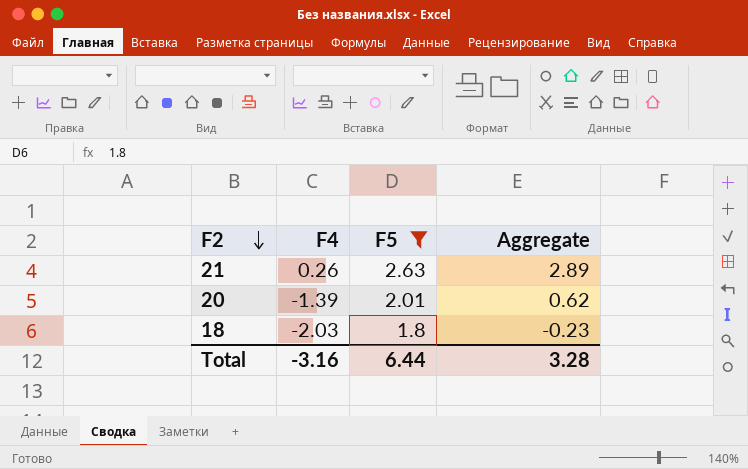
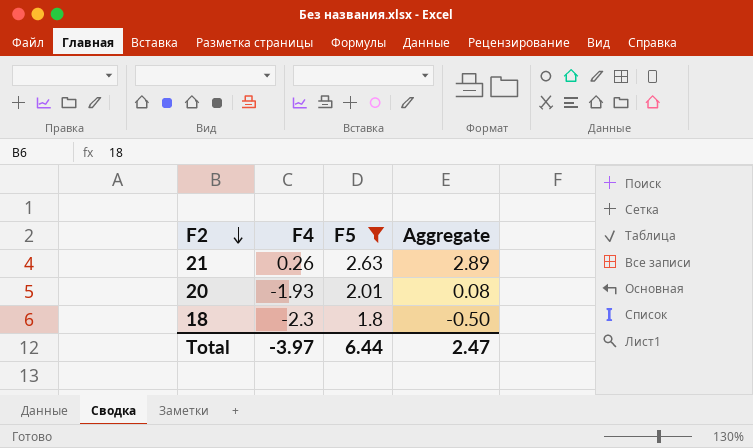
20 | F4: -1.39 -> -1.93
20 | Aggregate: 0.62 -> 0.08
18 | F4: -2.03 -> -2.3
18 | Aggregate: -0.23 -> -0.50
Total | F4: -3.16 -> -3.97
Total | Aggregate: 3.28 -> 2.47

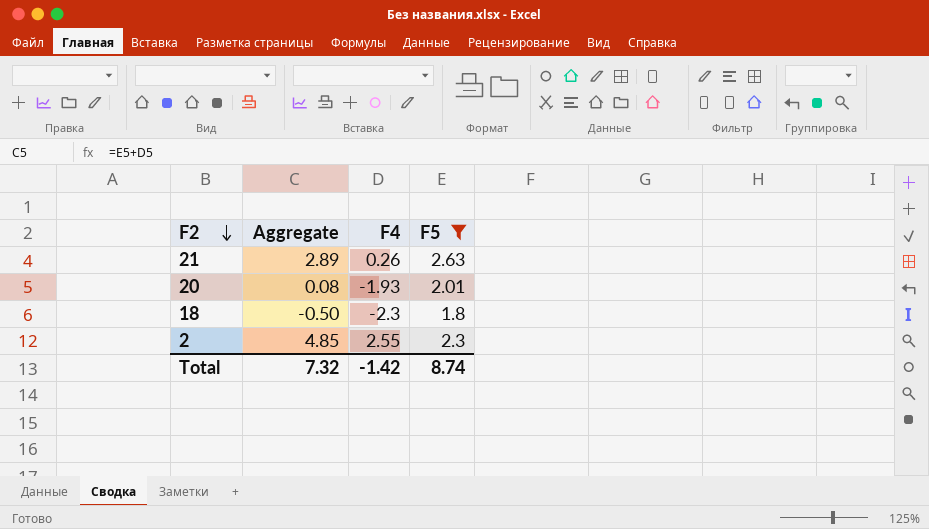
column Aggregate | position: 4 -> 2
row 2: none -> 4.85 | 2.55 | 2.3
Total | Aggregate: 2.47 -> 7.32
Total | F4: -3.97 -> -1.42
Total | F5: 6.44 -> 8.74

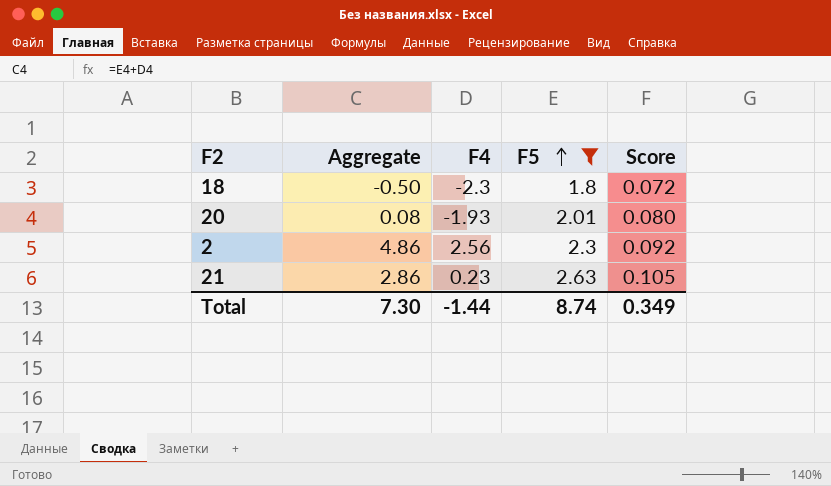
row order: F2 descending -> F5 ascending
column Score | formula: none -> [F5] * 0.04
2 | Aggregate: 4.85 -> 4.86
2 | F4: 2.55 -> 2.56
21 | Aggregate: 2.89 -> 2.86
21 | F4: 0.26 -> 0.23
Total | Aggregate: 7.32 -> 7.30
Total | F4: -1.42 -> -1.44

